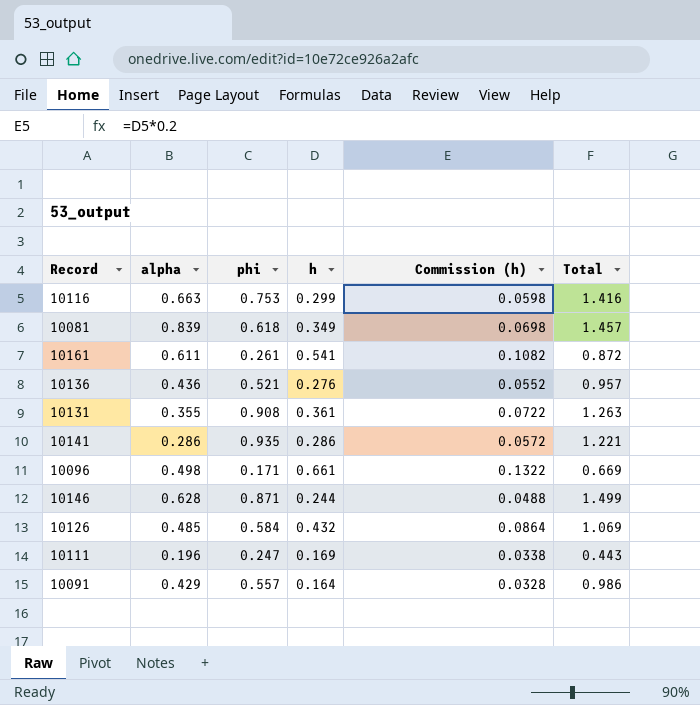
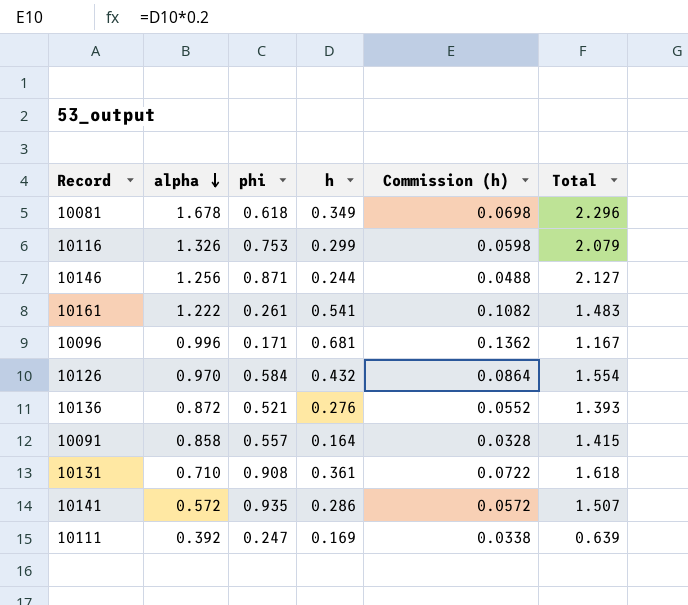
row order: none -> alpha descending
10081 | alpha: 0.839 -> 1.678
10081 | Total: 1.457 -> 2.296
10116 | alpha: 0.663 -> 1.326
10116 | Total: 1.416 -> 2.079
10146 | alpha: 0.628 -> 1.256
10146 | Total: 1.499 -> 2.127
10161 | alpha: 0.611 -> 1.222
10161 | Total: 0.872 -> 1.483
10096 | alpha: 0.498 -> 0.996
10096 | h: 0.661 -> 0.681
10096 | Commission (h): 0.1322 -> 0.1362
10096 | Total: 0.669 -> 1.167
10126 | alpha: 0.485 -> 0.970
10126 | Total: 1.069 -> 1.554
10136 | alpha: 0.436 -> 0.872
10136 | Total: 0.957 -> 1.393
10091 | alpha: 0.429 -> 0.858
10091 | Total: 0.986 -> 1.415
10131 | alpha: 0.355 -> 0.710
10131 | Total: 1.263 -> 1.618
10141 | alpha: 0.286 -> 0.572
10141 | Total: 1.221 -> 1.507
10111 | alpha: 0.196 -> 0.392
10111 | Total: 0.443 -> 0.639

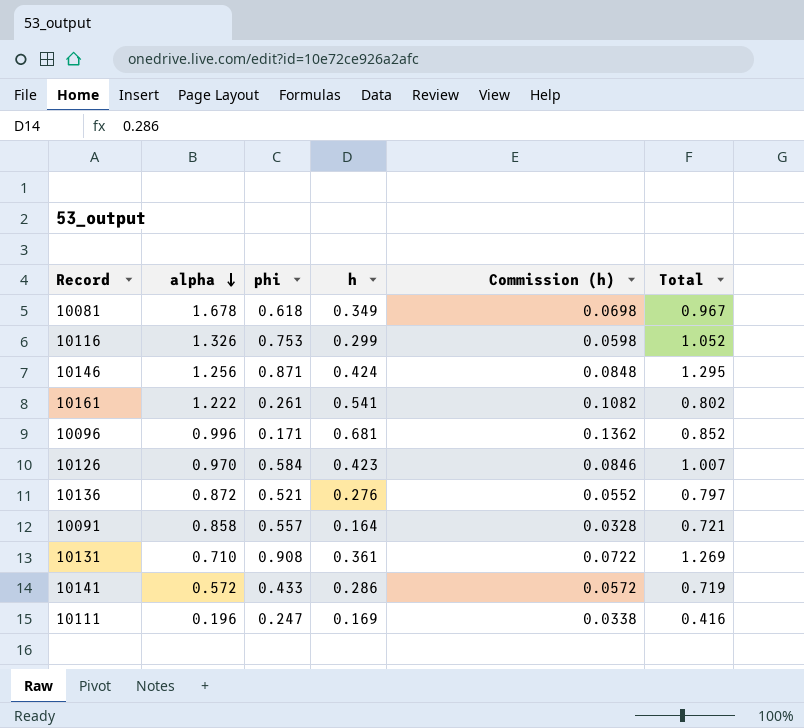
column Total | formula: [alpha] + [phi] -> [phi] + [h]
10146 | h: 0.244 -> 0.424
10146 | Commission (h): 0.0488 -> 0.0848
10126 | h: 0.432 -> 0.423
10126 | Commission (h): 0.0864 -> 0.0846
10141 | phi: 0.935 -> 0.433
10111 | alpha: 0.392 -> 0.196

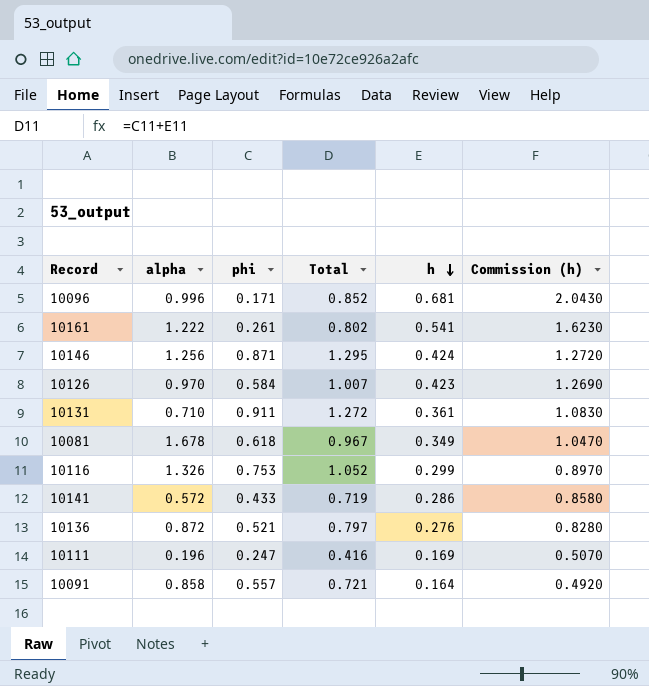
row order: alpha descending -> h descending
column Total | position: 6 -> 4
column Commission (h) | formula: [h] * 0.2 -> [h] * 3
10131 | phi: 0.908 -> 0.911
10131 | Total: 1.269 -> 1.272

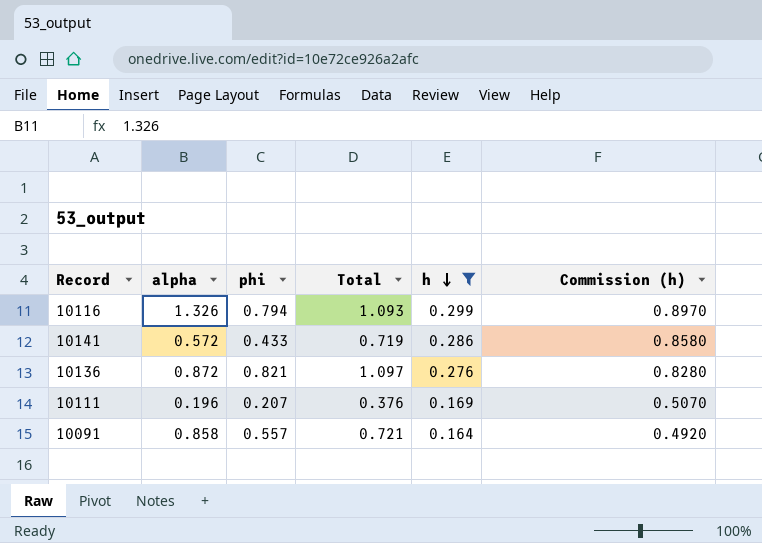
filter: none -> h <= 0.299
10116 | phi: 0.753 -> 0.794
10116 | Total: 1.052 -> 1.093
10136 | phi: 0.521 -> 0.821
10136 | Total: 0.797 -> 1.097
10111 | phi: 0.247 -> 0.207
10111 | Total: 0.416 -> 0.376

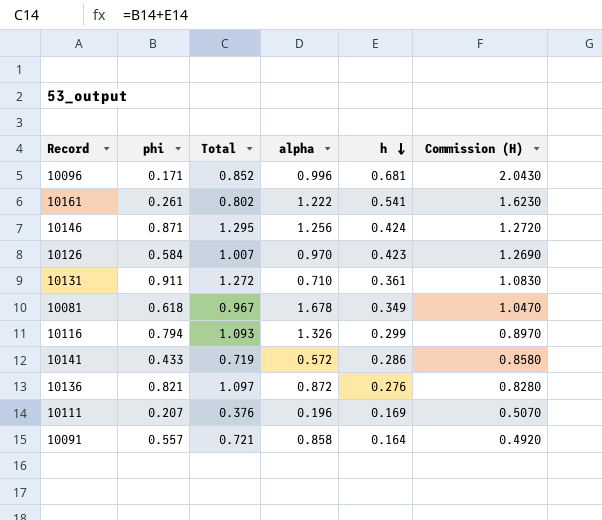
filter: h <= 0.299 -> none
column alpha | position: 2 -> 4
column name: Commission (h) -> Commission (H)

